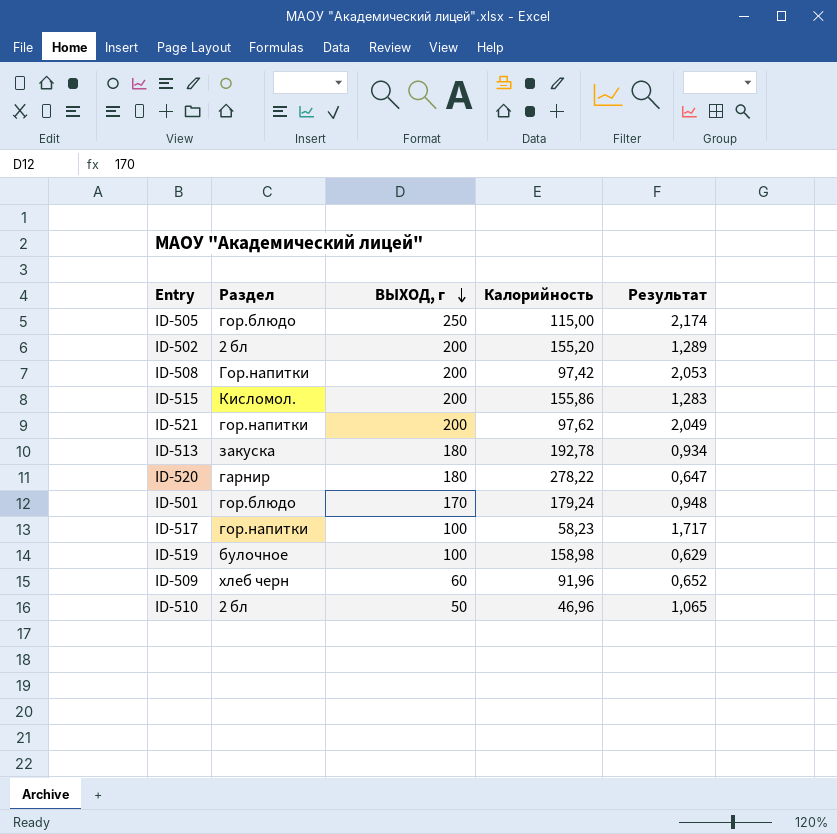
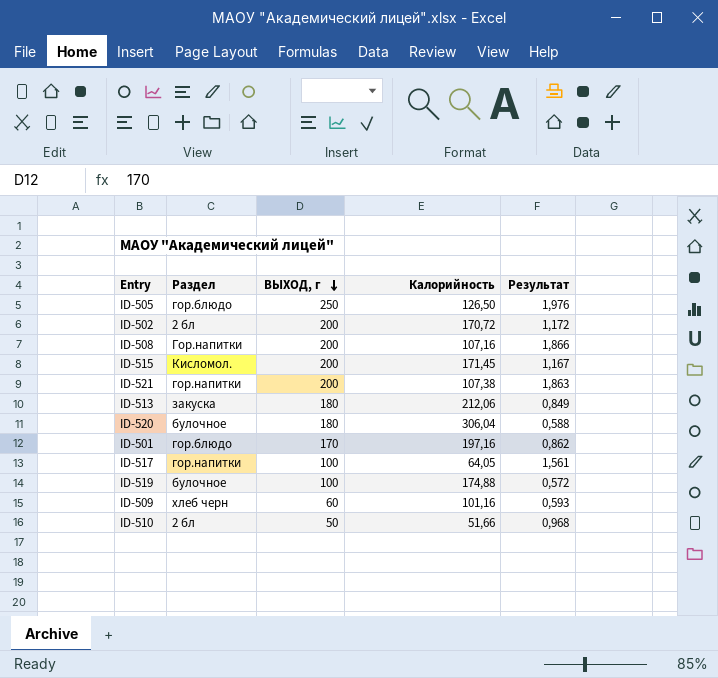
ID-505 | Калорийность: 115,00 -> 126,50
ID-505 | Результат: 2,174 -> 1,976
ID-502 | Калорийность: 155,20 -> 170,72
ID-502 | Результат: 1,289 -> 1,172
ID-508 | Калорийность: 97,42 -> 107,16
ID-508 | Результат: 2,053 -> 1,866
ID-515 | Калорийность: 155,86 -> 171,45
ID-515 | Результат: 1,283 -> 1,167
ID-521 | Калорийность: 97,62 -> 107,38
ID-521 | Результат: 2,049 -> 1,863
ID-513 | Калорийность: 192,78 -> 212,06
ID-513 | Результат: 0,934 -> 0,849
ID-520 | Раздел: гарнир -> булочное
ID-520 | Калорийность: 278,22 -> 306,04
ID-520 | Результат: 0,647 -> 0,588
ID-501 | Калорийность: 179,24 -> 197,16
ID-501 | Результат: 0,948 -> 0,862
ID-517 | Калорийность: 58,23 -> 64,05
ID-517 | Результат: 1,717 -> 1,561
ID-519 | Калорийность: 158,98 -> 174,88
ID-519 | Результат: 0,629 -> 0,572
ID-509 | Калорийность: 91,96 -> 101,16
ID-509 | Результат: 0,652 -> 0,593
ID-510 | Калорийность: 46,96 -> 51,66
ID-510 | Результат: 1,065 -> 0,968

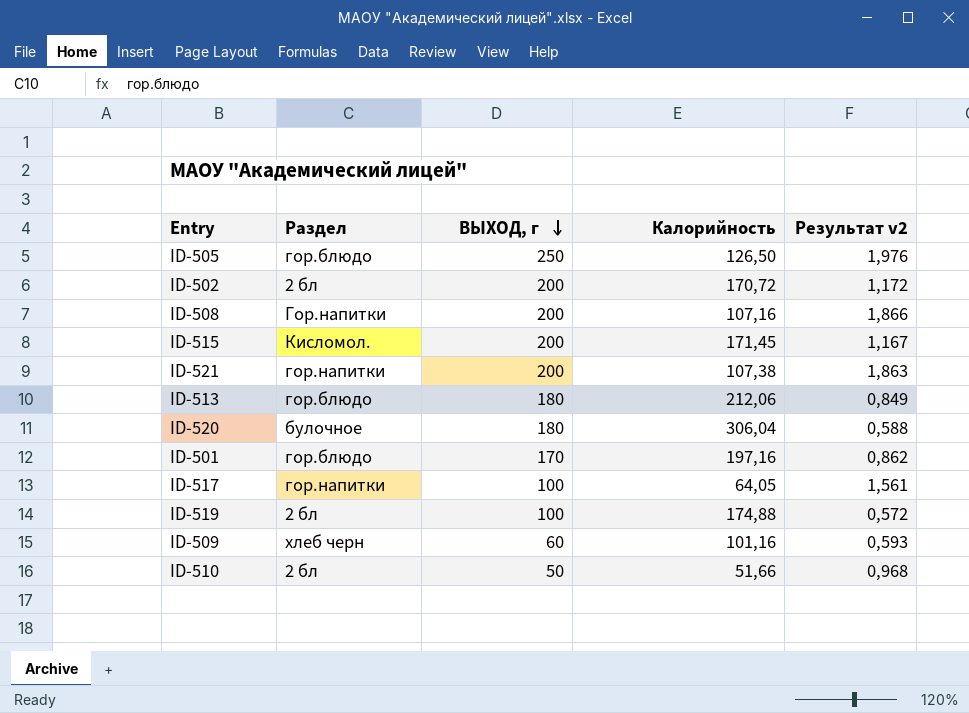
column name: Результат -> Результат v2
ID-513 | Раздел: закуска -> гор.блюдо
ID-519 | Раздел: булочное -> 2 бл

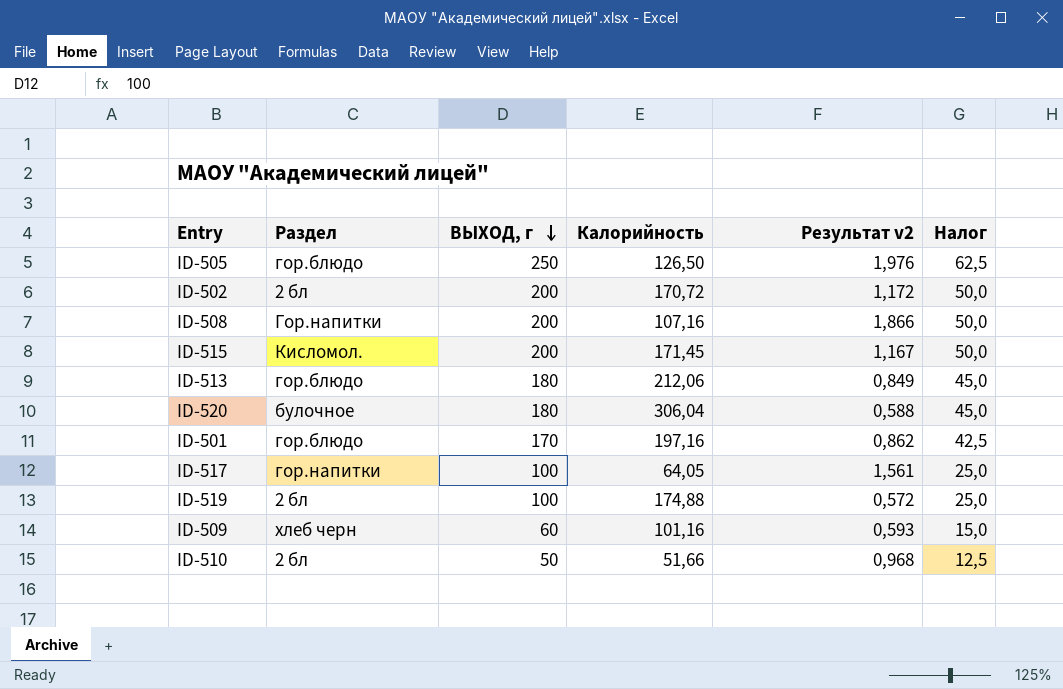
column Налог | formula: none -> [ВЫХОД, г] * 0,25
row ID-521: гор.напитки | 200 | 107,38 | 1,863 -> none

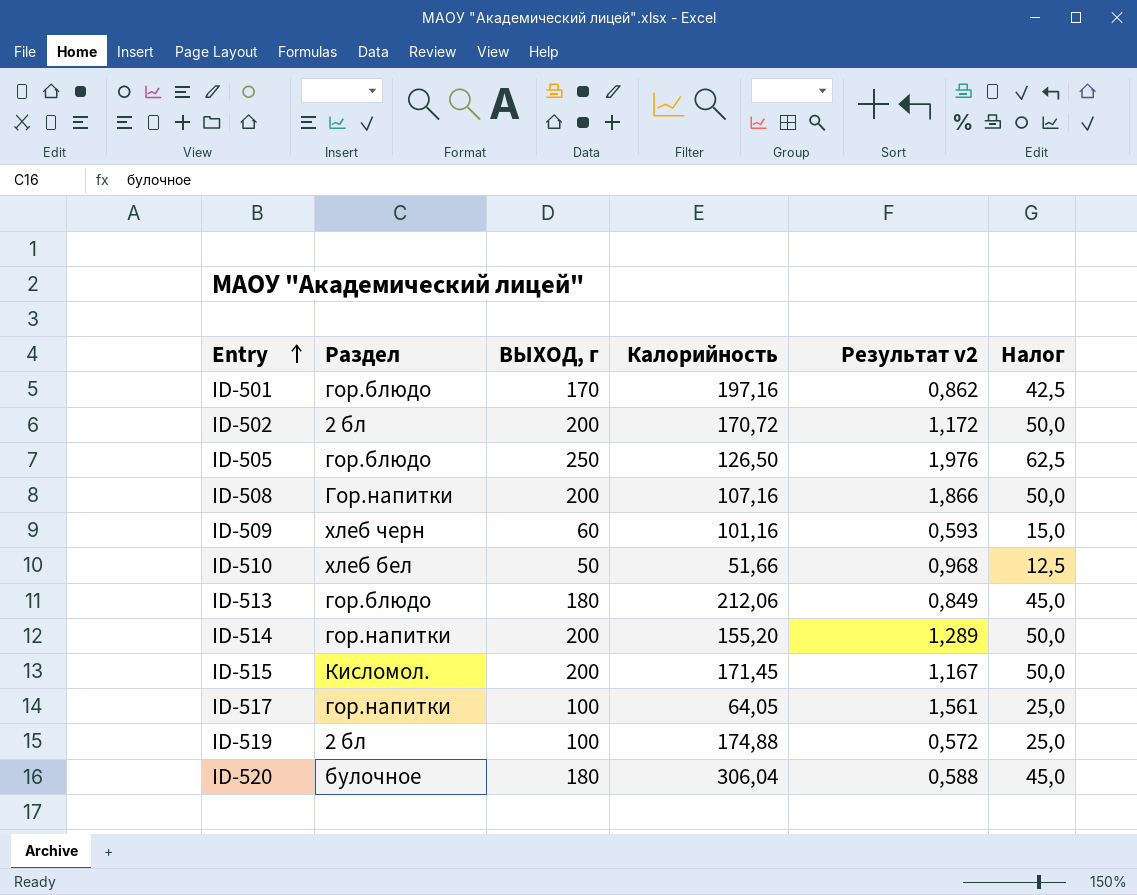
row order: ВЫХОД, г descending -> Entry ascending
ID-510 | Раздел: 2 бл -> хлеб бел
row ID-514: none -> гор.напитки | 200 | 155,20 | 1,289 | 50,0

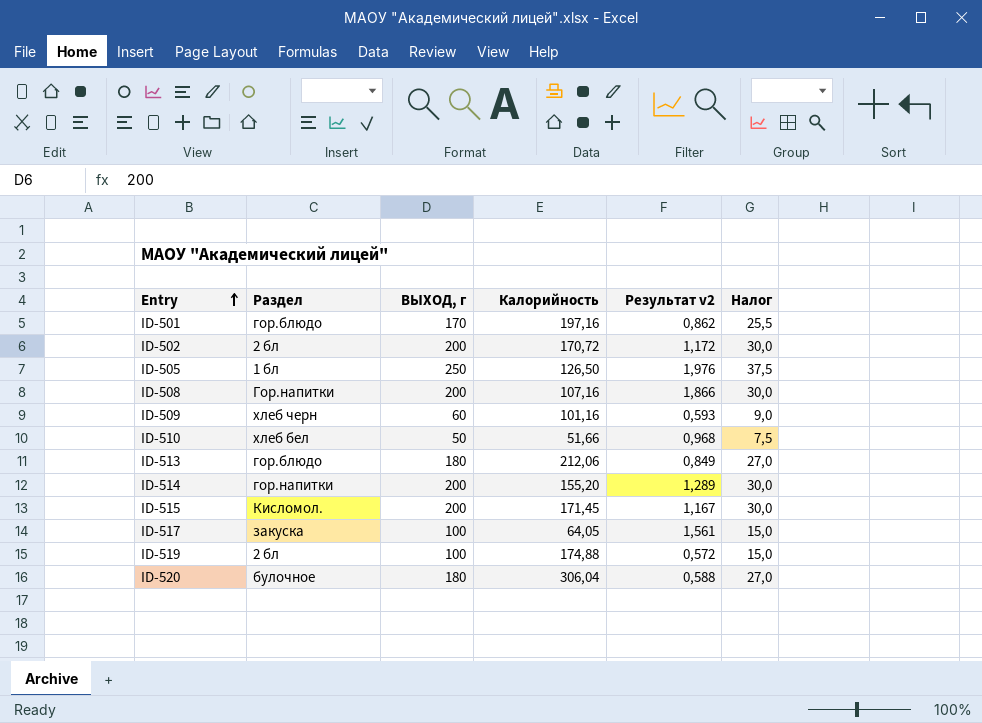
column Налог | formula: [ВЫХОД, г] * 0,25 -> [ВЫХОД, г] * 0,15
ID-505 | Раздел: гор.блюдо -> 1 бл
ID-517 | Раздел: гор.напитки -> закуска

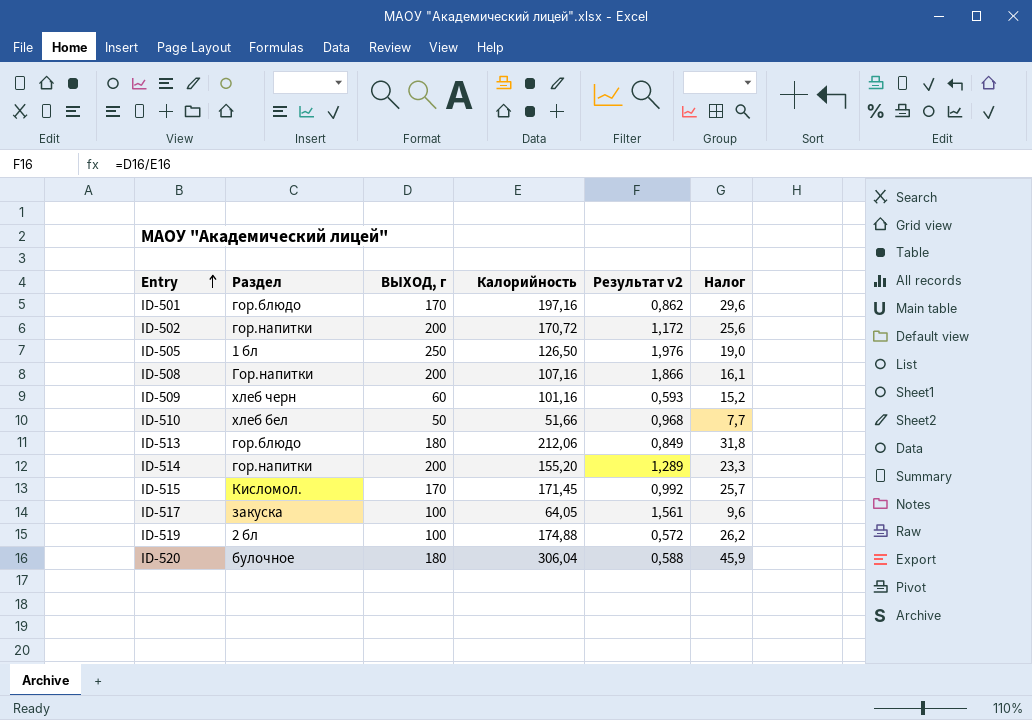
column Налог | formula: [ВЫХОД, г] * 0,15 -> [Калорийность] * 0,15
ID-502 | Раздел: 2 бл -> гор.напитки
ID-515 | ВЫХОД, г: 200 -> 170
ID-515 | Результат v2: 1,167 -> 0,992

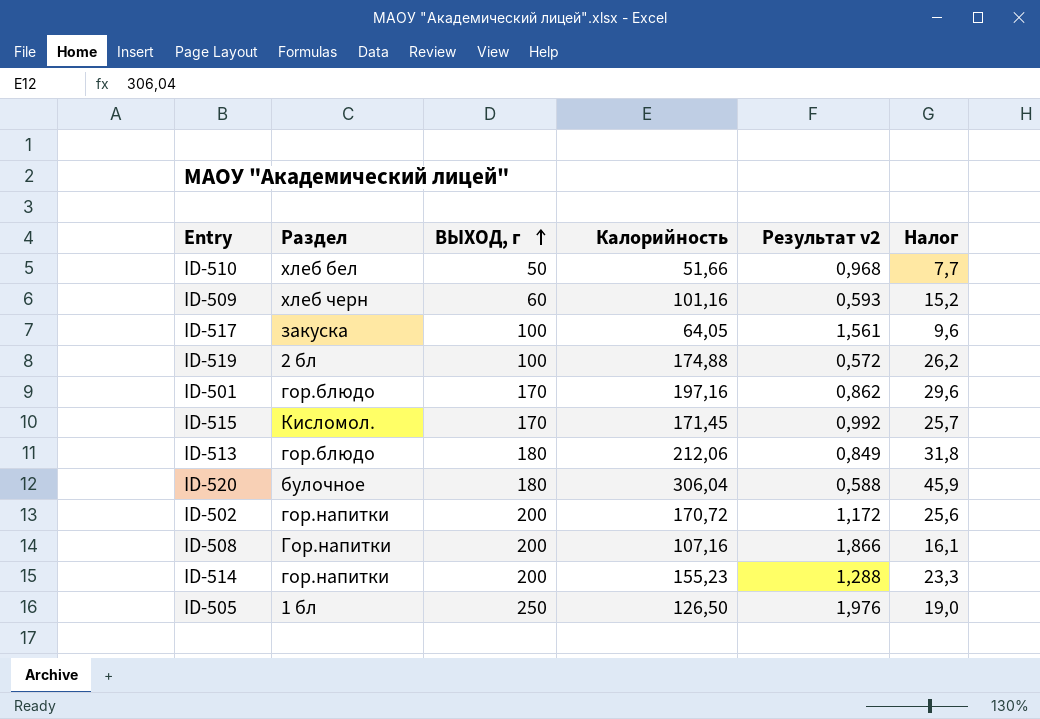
row order: Entry ascending -> ВЫХОД, г ascending
ID-514 | Калорийность: 155,20 -> 155,23
ID-514 | Результат v2: 1,289 -> 1,288

